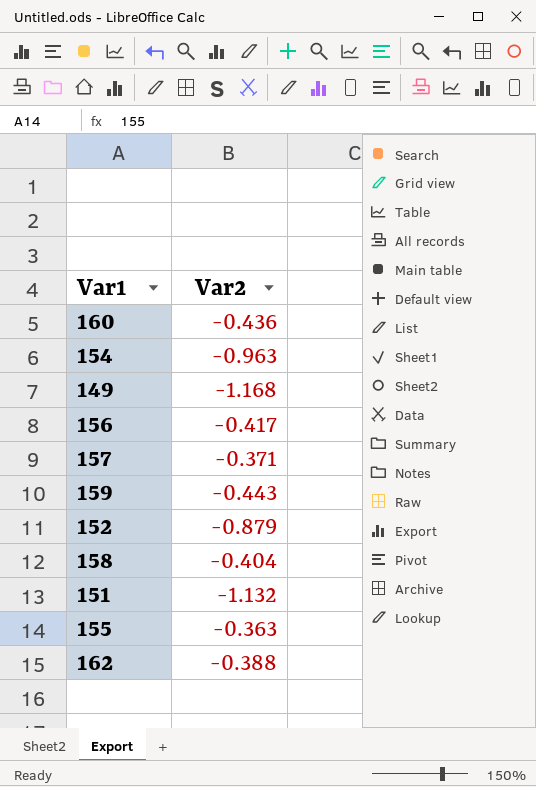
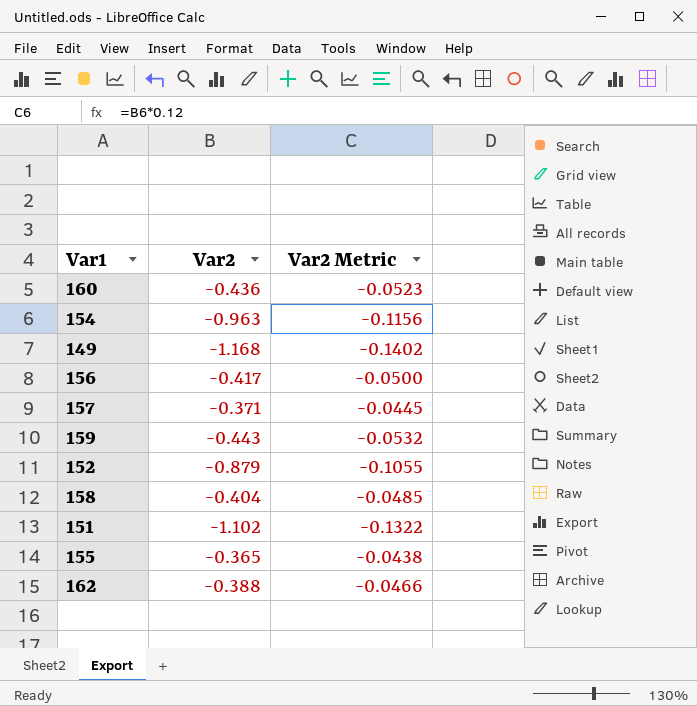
column Var2 Metric | formula: none -> [Var2] * 0.12
151 | Var2: -1.132 -> -1.102
155 | Var2: -0.363 -> -0.365

